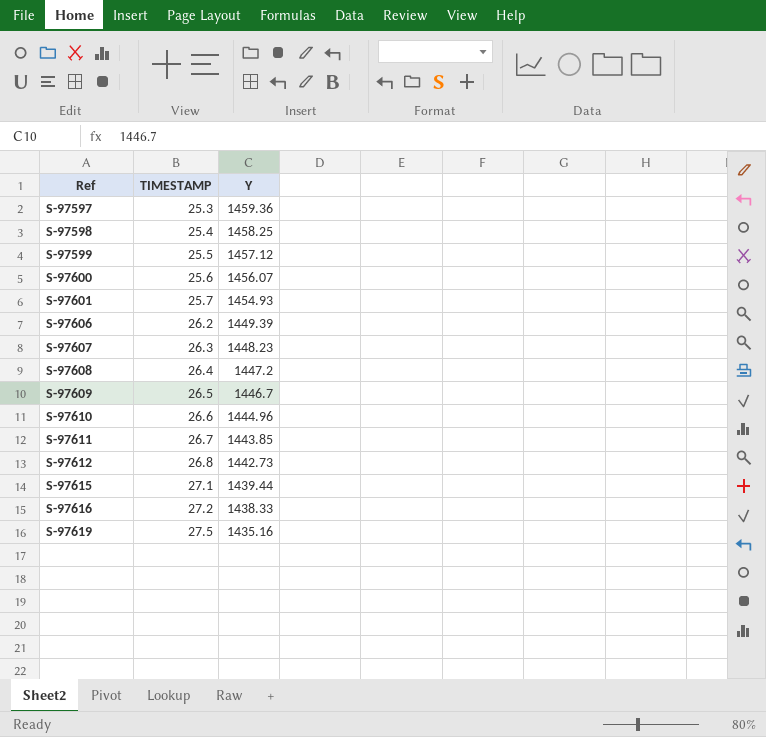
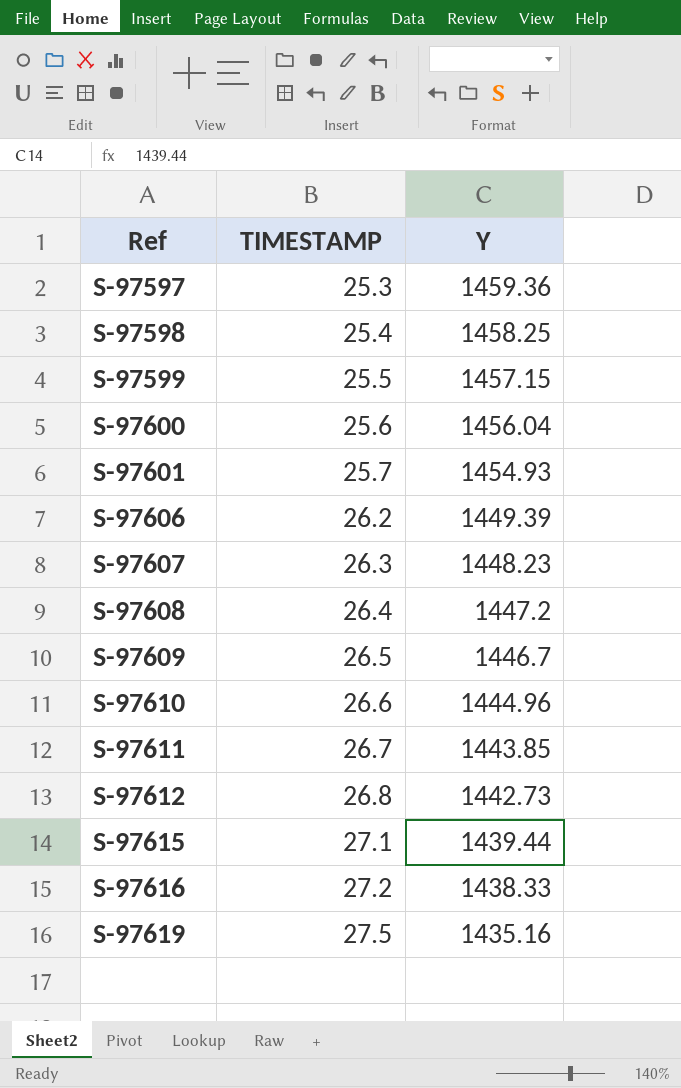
S-97599 | Y: 1457.12 -> 1457.15
S-97600 | Y: 1456.07 -> 1456.04

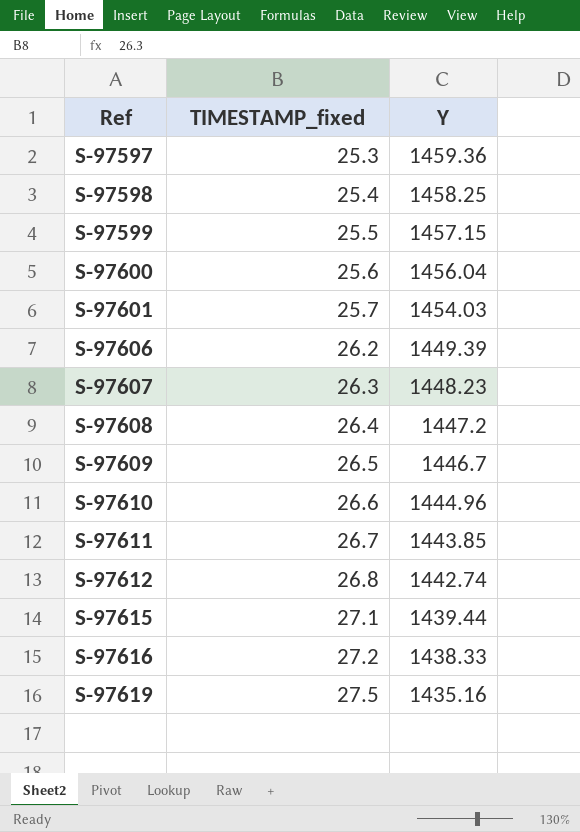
column name: TIMESTAMP -> TIMESTAMP_fixed
S-97601 | Y: 1454.93 -> 1454.03
S-97612 | Y: 1442.73 -> 1442.74

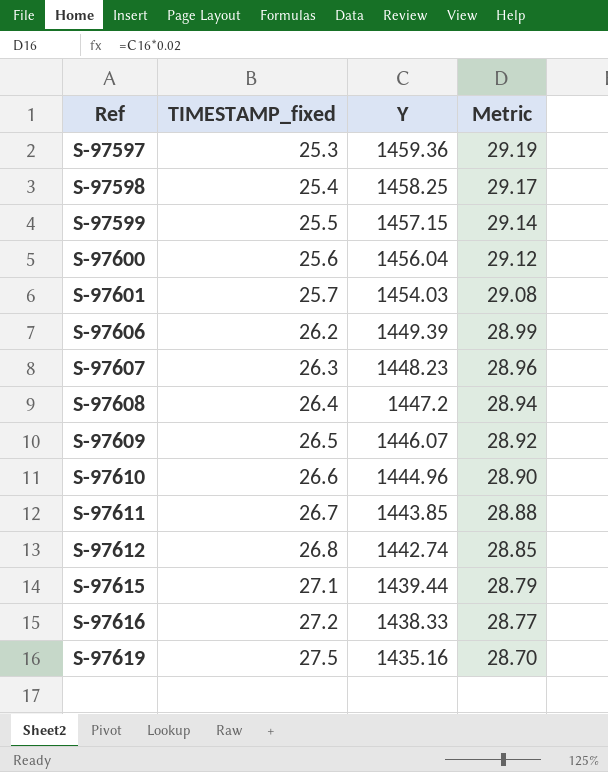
column Metric | formula: none -> [Y] * 0.02
S-97609 | Y: 1446.7 -> 1446.07

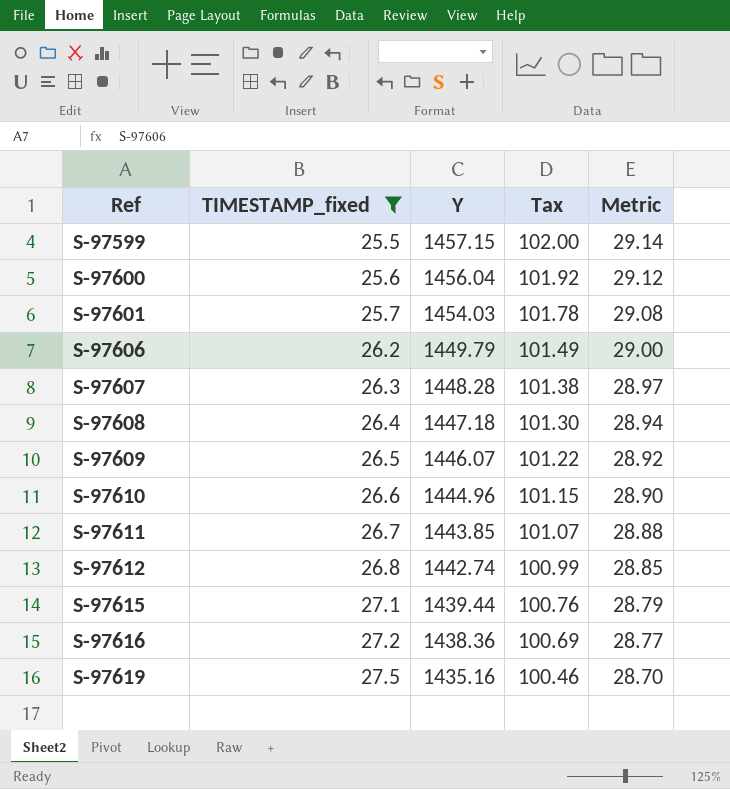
filter: none -> TIMESTAMP_fixed >= 25.5
column Tax | formula: none -> [Y] * 0.07
S-97606 | Y: 1449.39 -> 1449.79
S-97606 | Metric: 28.99 -> 29.00
S-97607 | Y: 1448.23 -> 1448.28
S-97607 | Metric: 28.96 -> 28.97
S-97608 | Y: 1447.2 -> 1447.18
S-97616 | Y: 1438.33 -> 1438.36

